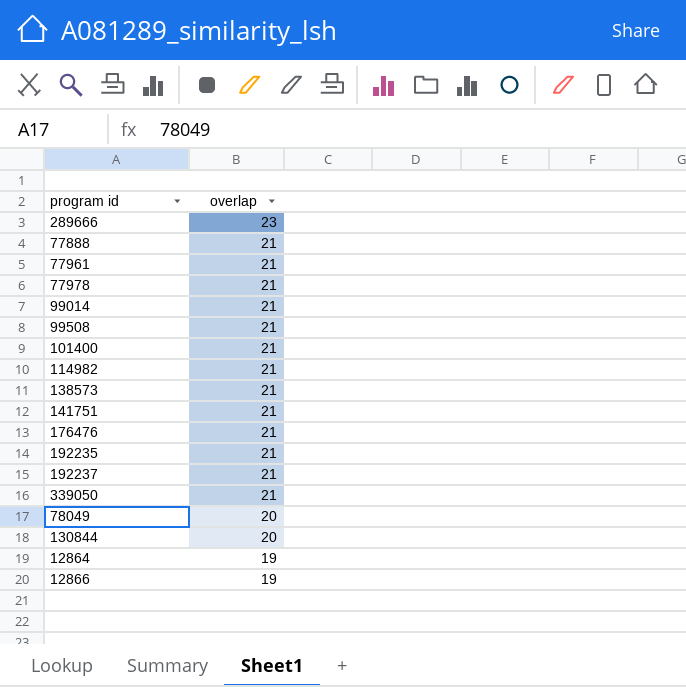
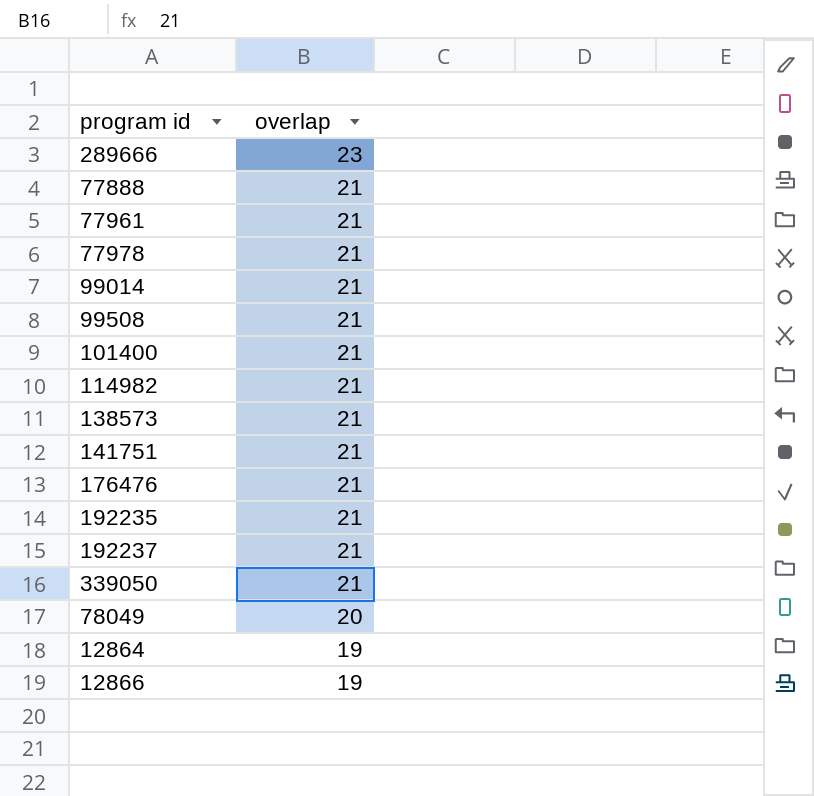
row 130844: 20 -> none

